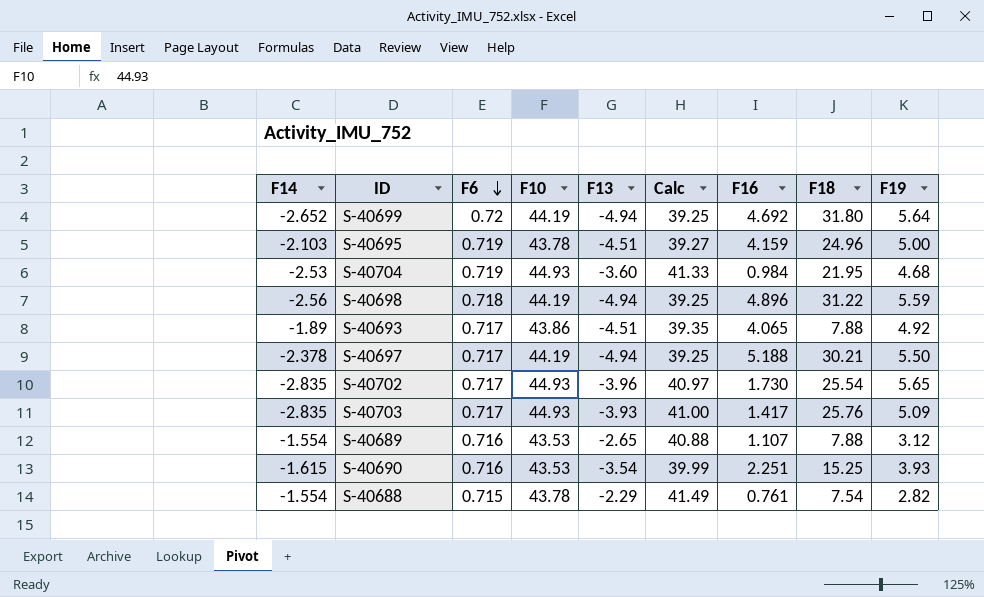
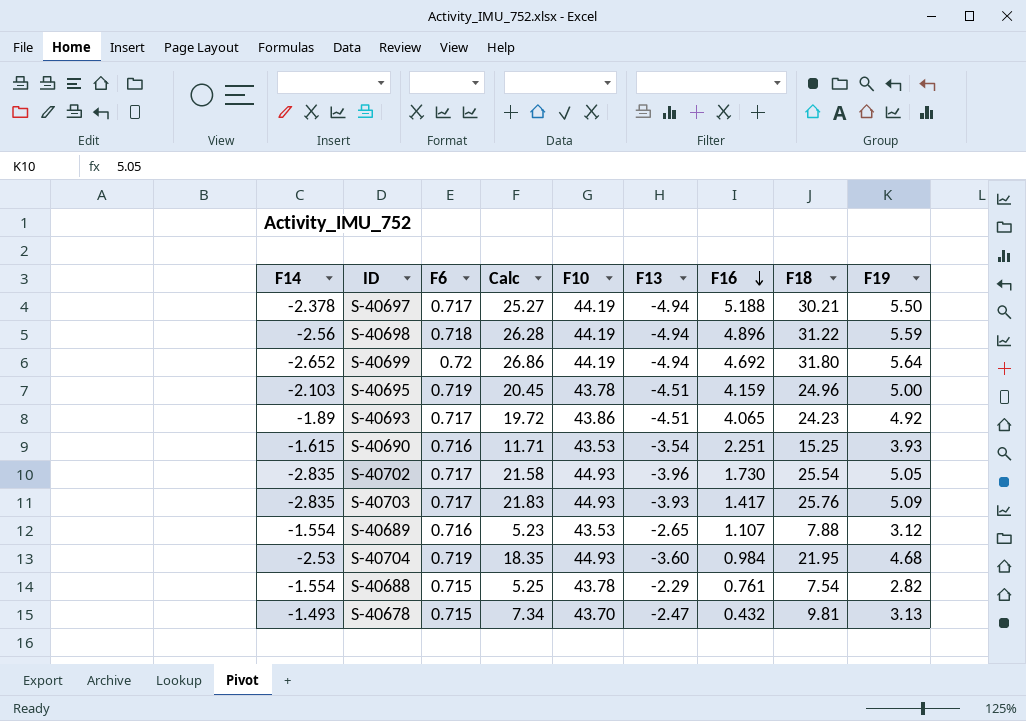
row order: F6 descending -> F16 descending
column Calc | formula: [F10] + [F13] -> [F13] + [F18]
column Calc | position: 6 -> 4
S-40693 | F18: 7.88 -> 24.23
S-40702 | F19: 5.65 -> 5.05
row S-40678: none -> -1.493 | 0.715 | 7.34 | 43.70 | -2.47 | 0.432 | 9.81 | 3.13

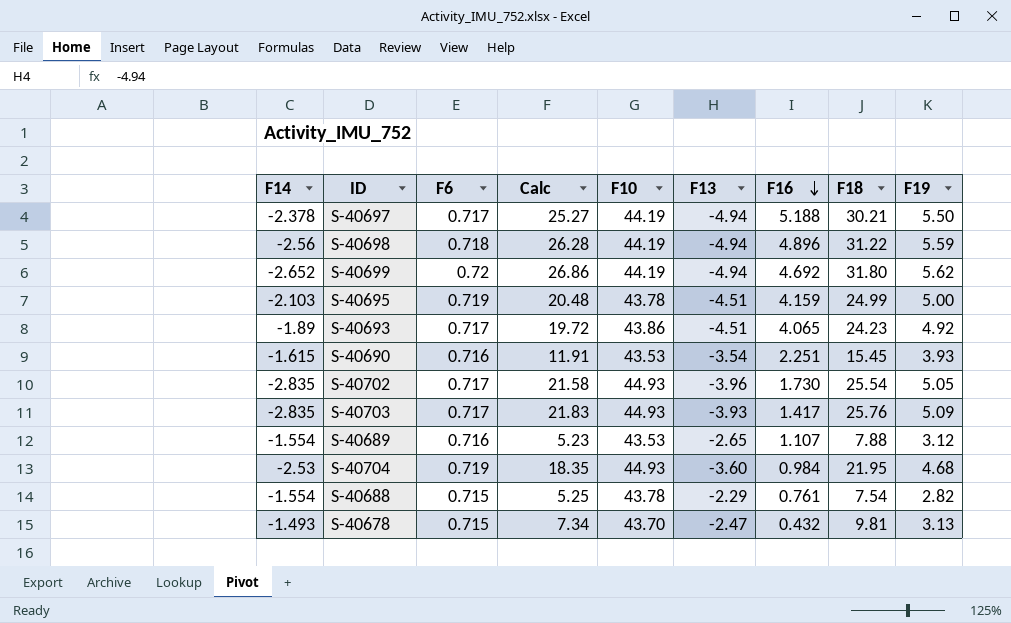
S-40699 | F19: 5.64 -> 5.62
S-40695 | Calc: 20.45 -> 20.48
S-40695 | F18: 24.96 -> 24.99
S-40690 | Calc: 11.71 -> 11.91
S-40690 | F18: 15.25 -> 15.45

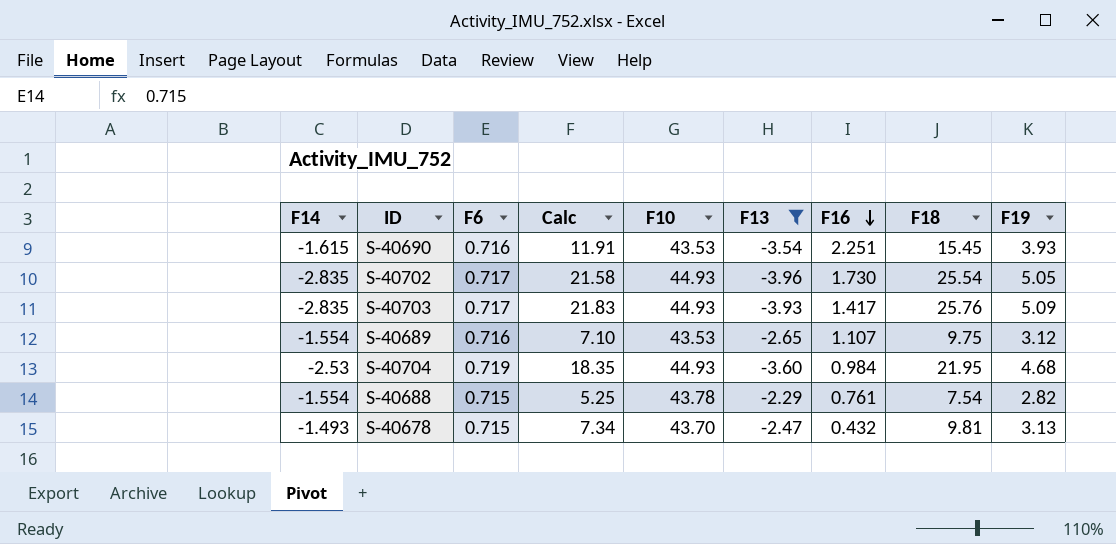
filter: none -> F13 >= -3.96
S-40689 | Calc: 5.23 -> 7.10
S-40689 | F18: 7.88 -> 9.75

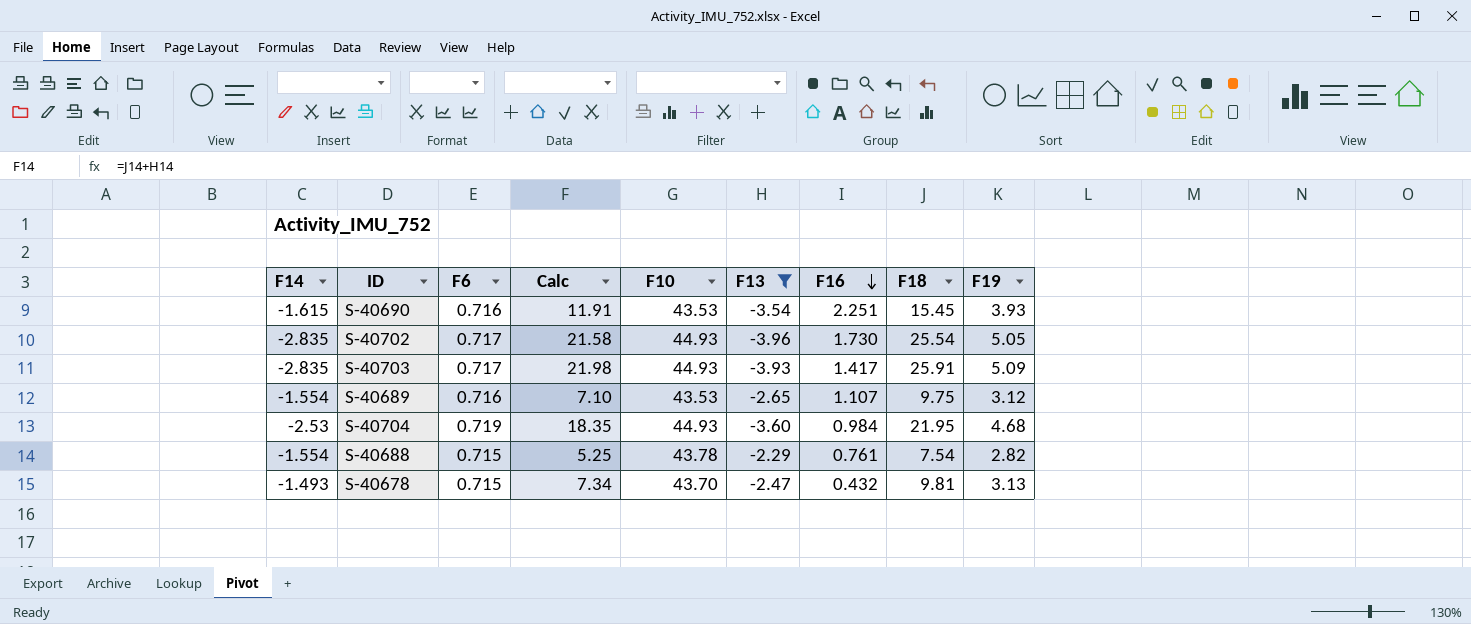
S-40703 | Calc: 21.83 -> 21.98
S-40703 | F18: 25.76 -> 25.91

